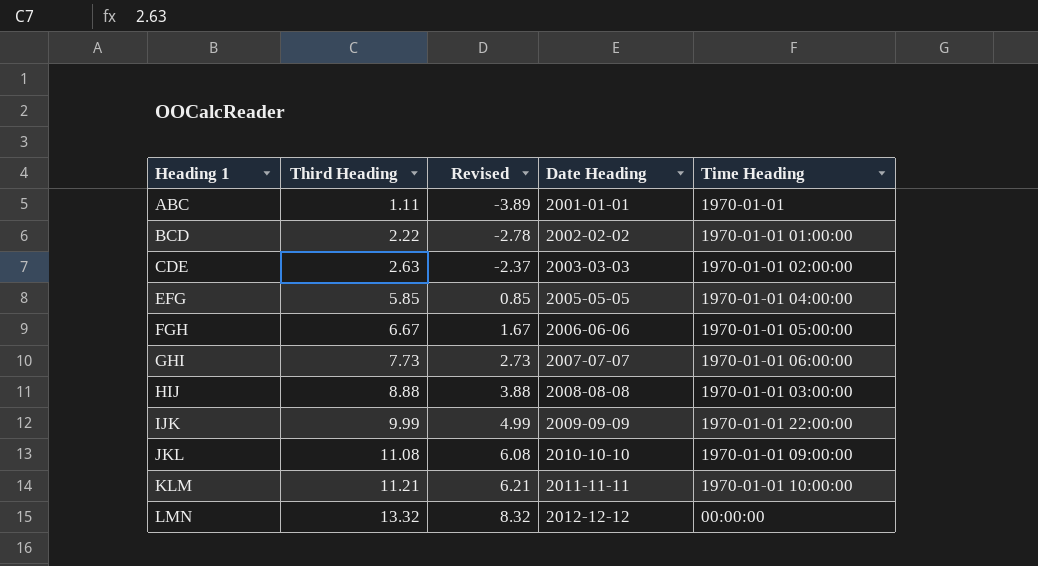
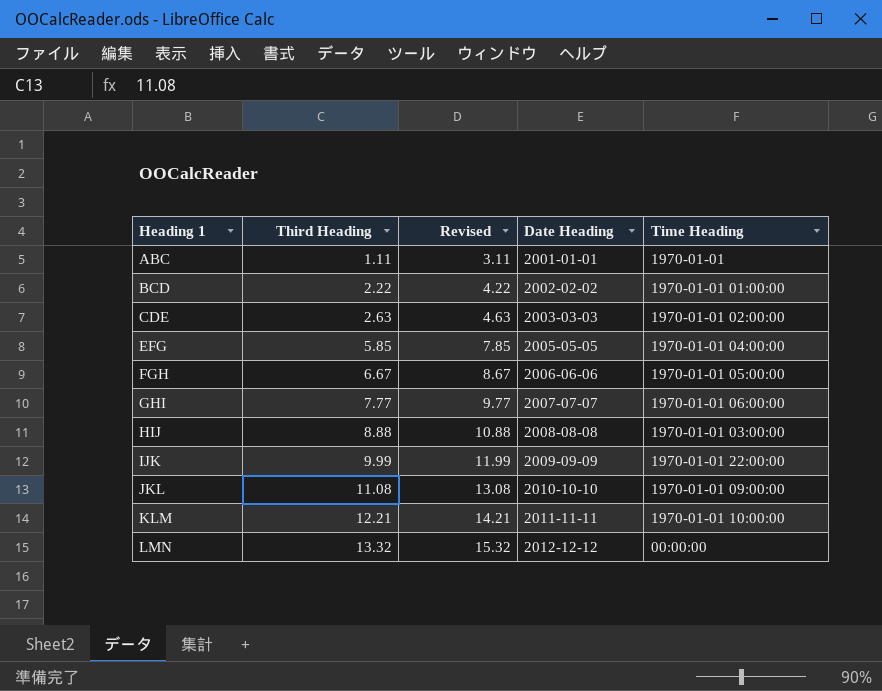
column Revised | formula: [Third Heading] - 5 -> [Third Heading] + 2
GHI | Third Heading: 7.73 -> 7.77
KLM | Third Heading: 11.21 -> 12.21

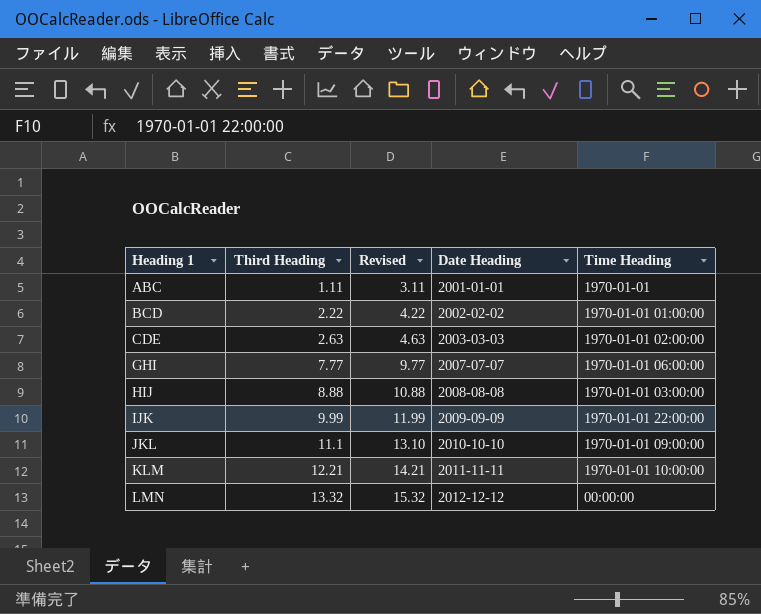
row EFG: 5.85 | 7.85 | 2005-05-05 | 1970-01-01 04:00:00 -> none
row FGH: 6.67 | 8.67 | 2006-06-06 | 1970-01-01 05:00:00 -> none
JKL | Third Heading: 11.08 -> 11.1
JKL | Revised: 13.08 -> 13.10

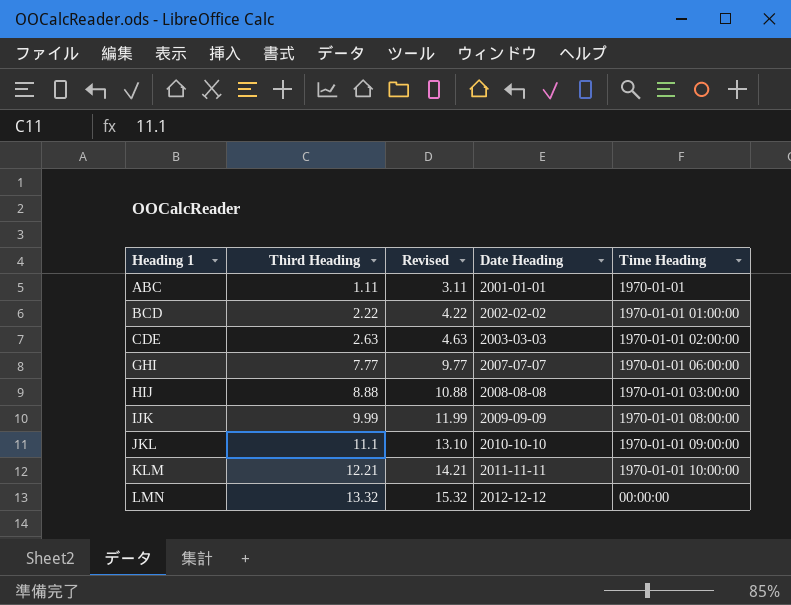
IJK | Time Heading: 1970-01-01 22:00:00 -> 1970-01-01 08:00:00

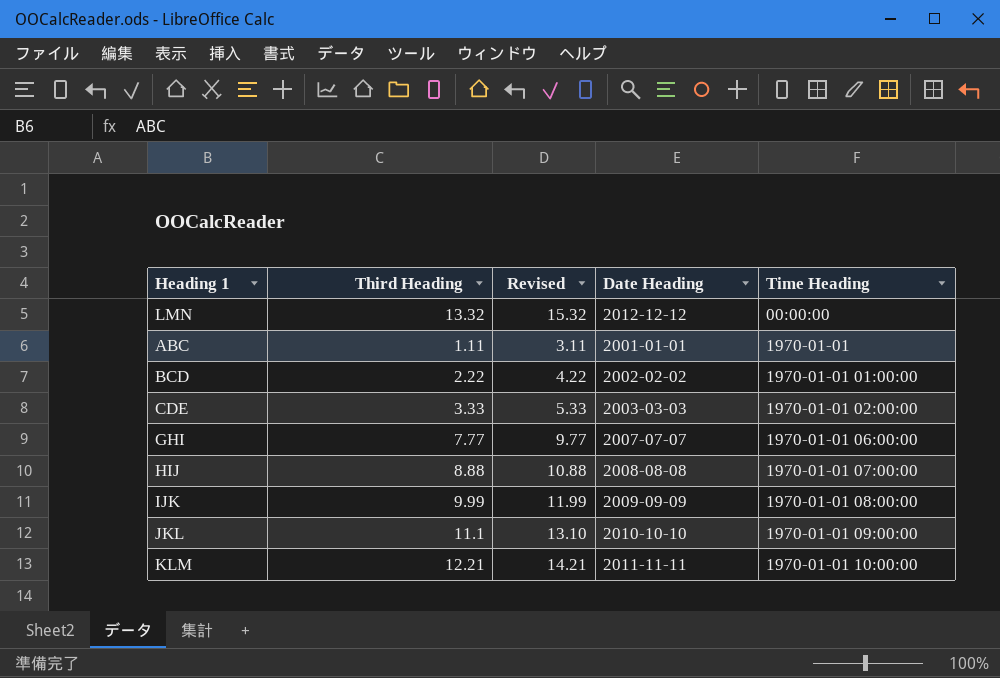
row order: Heading 1 ascending -> Time Heading ascending
CDE | Third Heading: 2.63 -> 3.33
CDE | Revised: 4.63 -> 5.33
HIJ | Time Heading: 1970-01-01 03:00:00 -> 1970-01-01 07:00:00

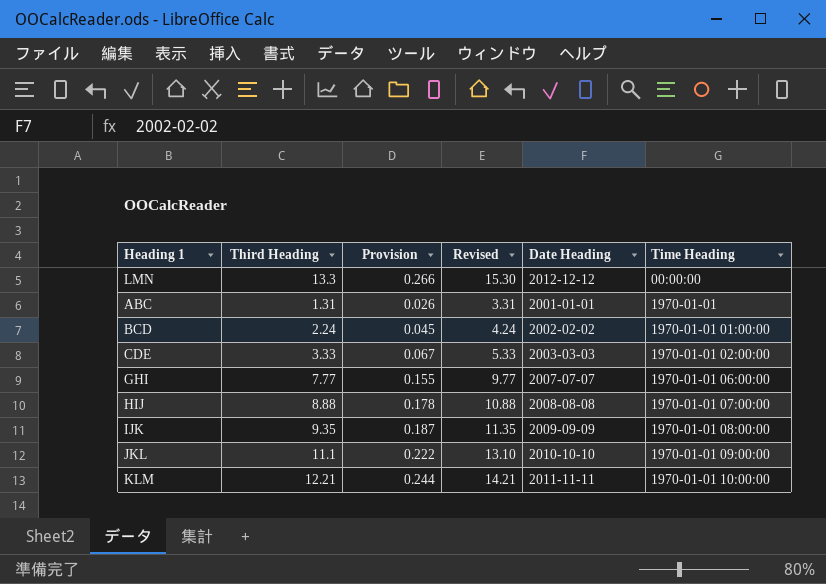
column Provision | formula: none -> [Third Heading] * 0.02
LMN | Third Heading: 13.32 -> 13.3
LMN | Revised: 15.32 -> 15.30
ABC | Third Heading: 1.11 -> 1.31
ABC | Revised: 3.11 -> 3.31
BCD | Third Heading: 2.22 -> 2.24
BCD | Revised: 4.22 -> 4.24
IJK | Third Heading: 9.99 -> 9.35
IJK | Revised: 11.99 -> 11.35

